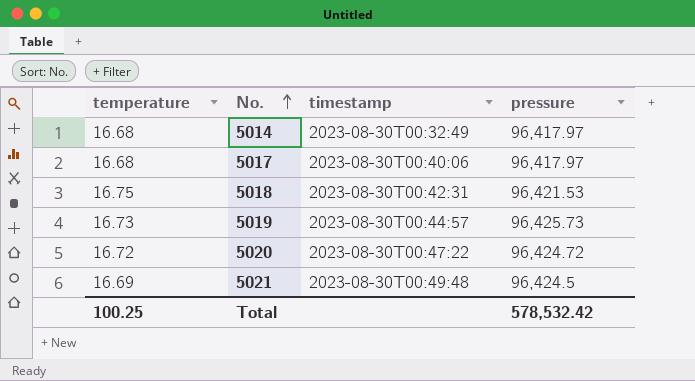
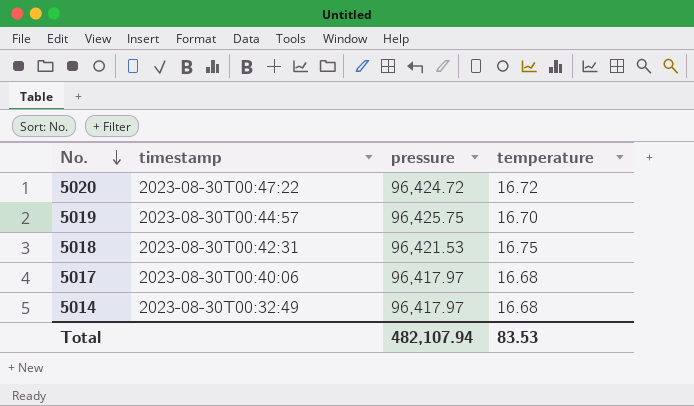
row order: No. ascending -> No. descending
column temperature | position: 1 -> 4
row 5021: 16.69 | 2023-08-30T00:49:48 | 96,424.5 -> none
5019 | pressure: 96,425.73 -> 96,425.75
5019 | temperature: 16.73 -> 16.70
Total | pressure: 578,532.42 -> 482,107.94
Total | temperature: 100.25 -> 83.53

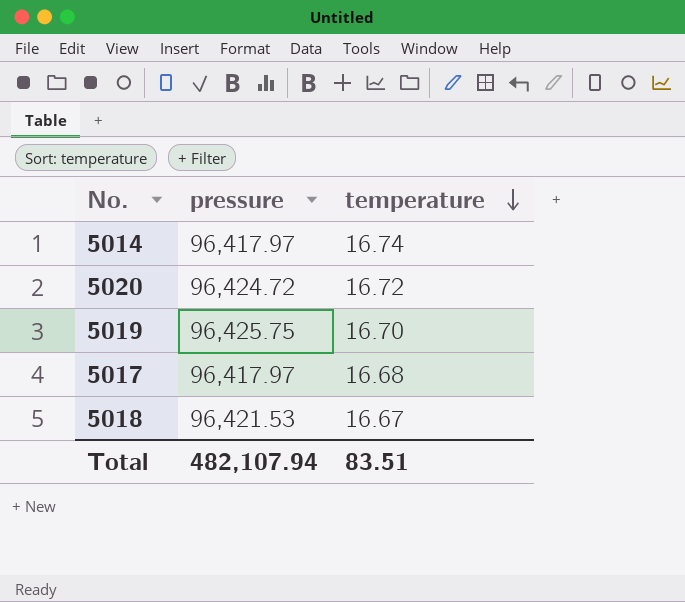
row order: No. descending -> temperature descending
column timestamp | position: 2 -> none
5014 | temperature: 16.68 -> 16.74
5018 | temperature: 16.75 -> 16.67
Total | temperature: 83.53 -> 83.51

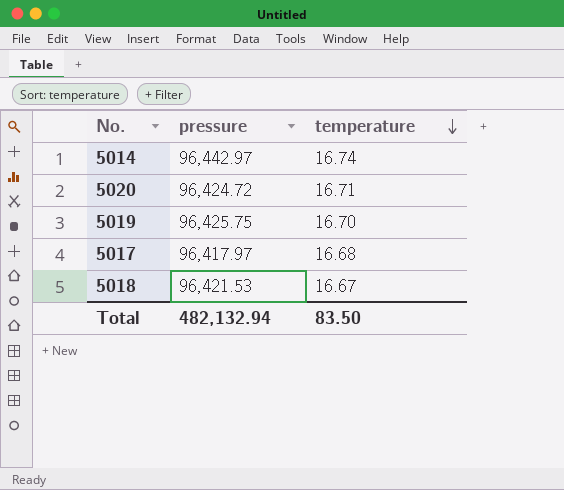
5014 | pressure: 96,417.97 -> 96,442.97
5020 | temperature: 16.72 -> 16.71
Total | pressure: 482,107.94 -> 482,132.94
Total | temperature: 83.51 -> 83.50

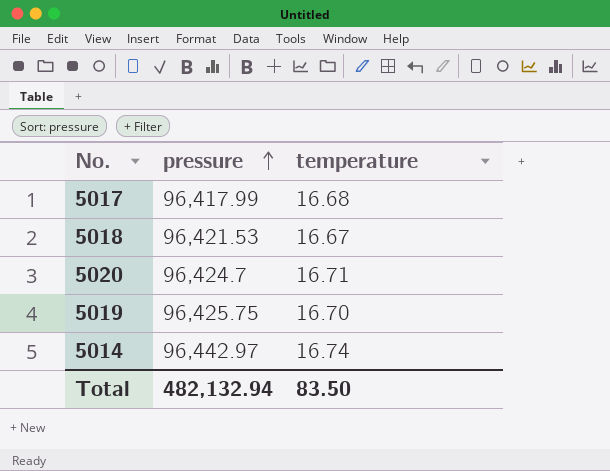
row order: temperature descending -> pressure ascending
5017 | pressure: 96,417.97 -> 96,417.99
5020 | pressure: 96,424.72 -> 96,424.7

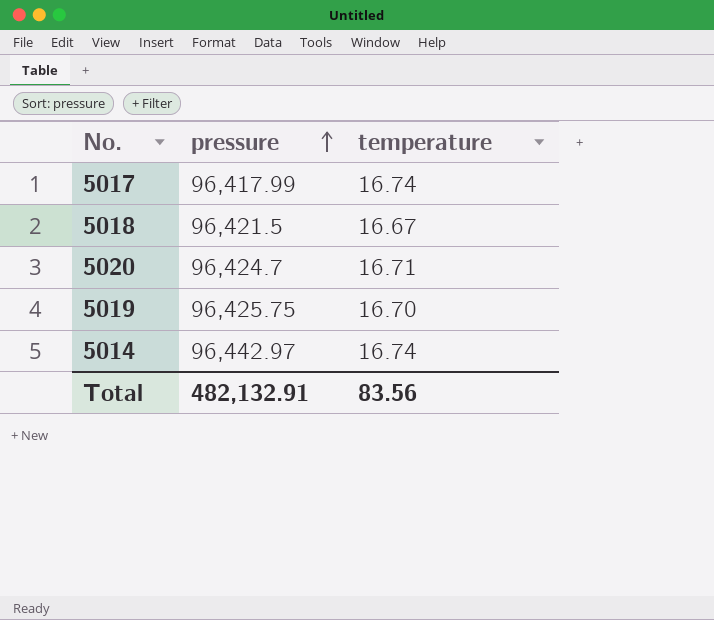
5017 | temperature: 16.68 -> 16.74
5018 | pressure: 96,421.53 -> 96,421.5
Total | pressure: 482,132.94 -> 482,132.91
Total | temperature: 83.50 -> 83.56

